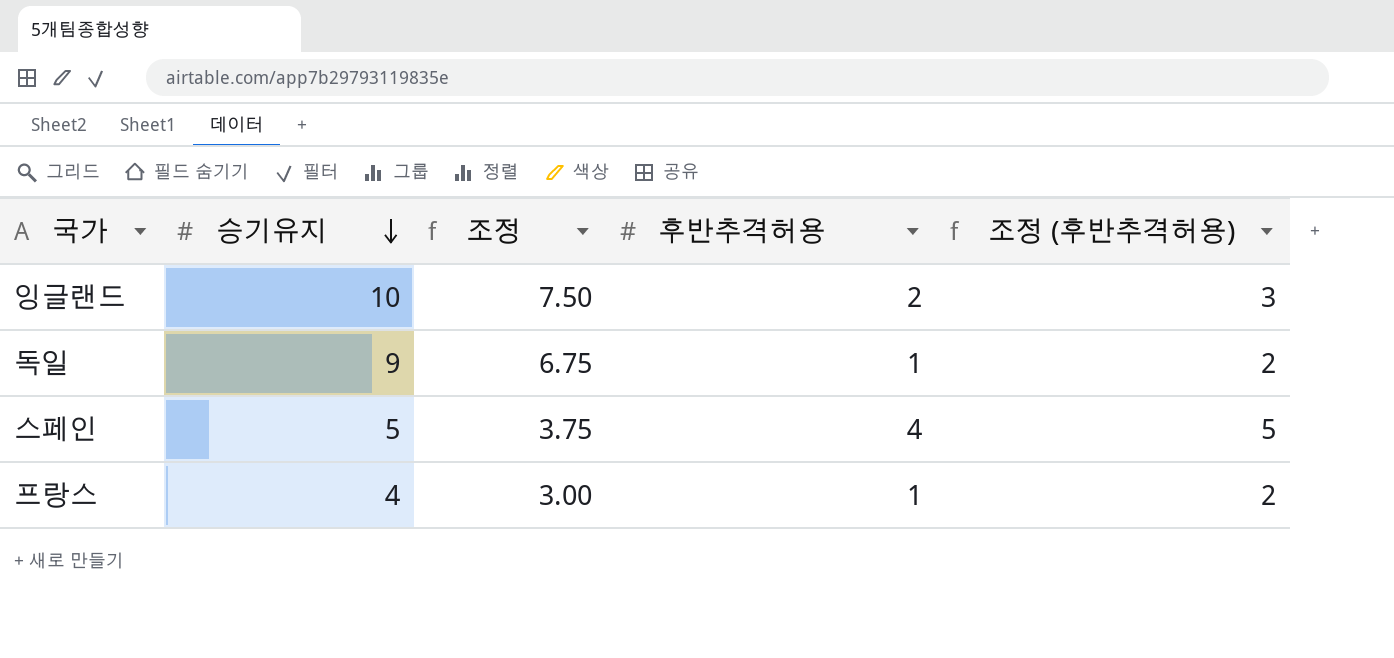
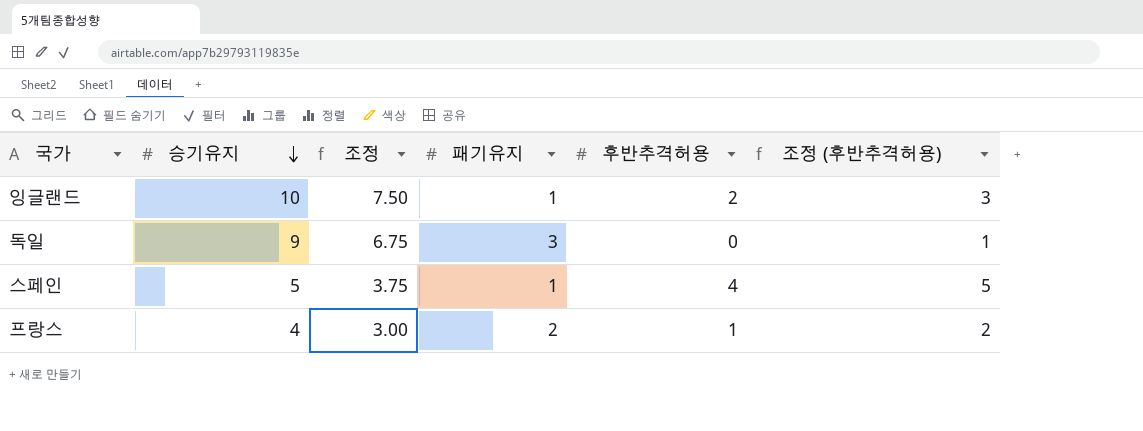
column 패기유지 | position: none -> 4
독일 | 후반추격허용: 1 -> 0
독일 | 조정 (후반추격허용): 2 -> 1

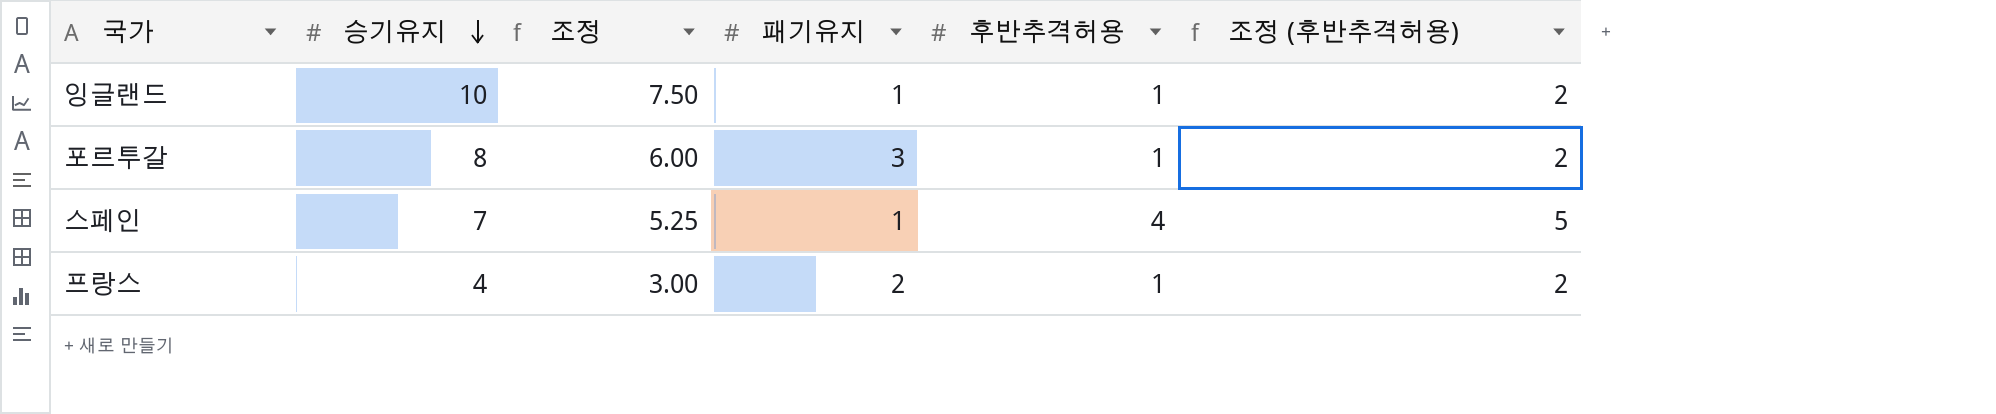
row 독일: 9 | 6.75 | 3 | 0 | 1 -> none
잉글랜드 | 후반추격허용: 2 -> 1
잉글랜드 | 조정 (후반추격허용): 3 -> 2
row 포르투갈: none -> 8 | 6.00 | 3 | 1 | 2
스페인 | 승기유지: 5 -> 7
스페인 | 조정: 3.75 -> 5.25

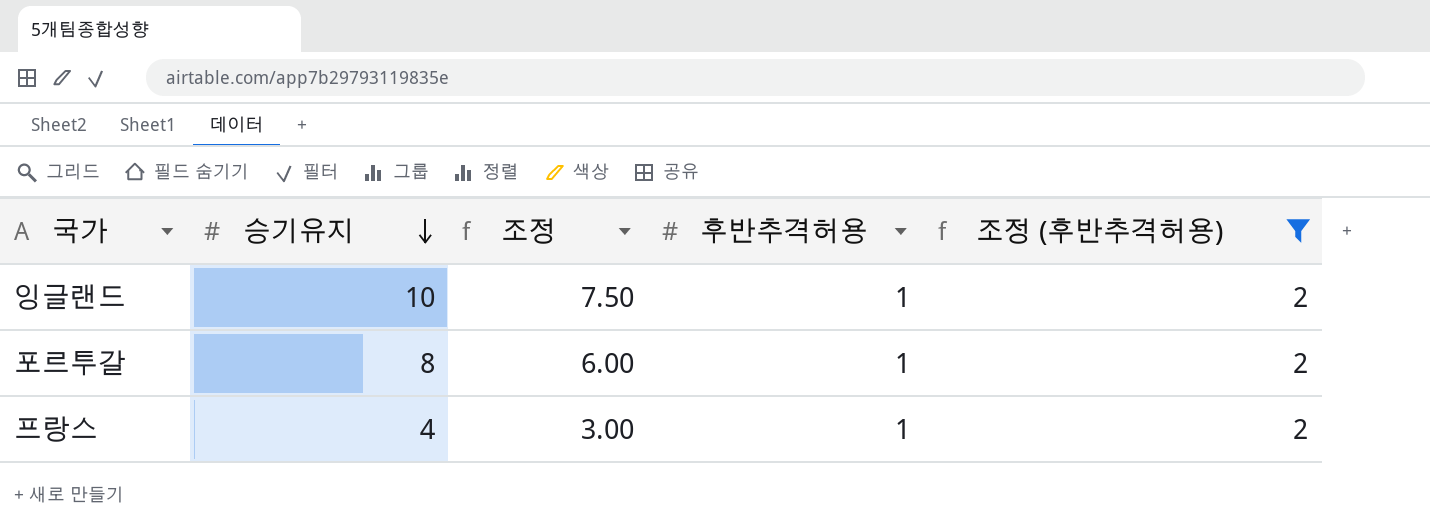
filter: none -> 조정 (후반추격허용) = 2
column 패기유지 | position: 4 -> none

